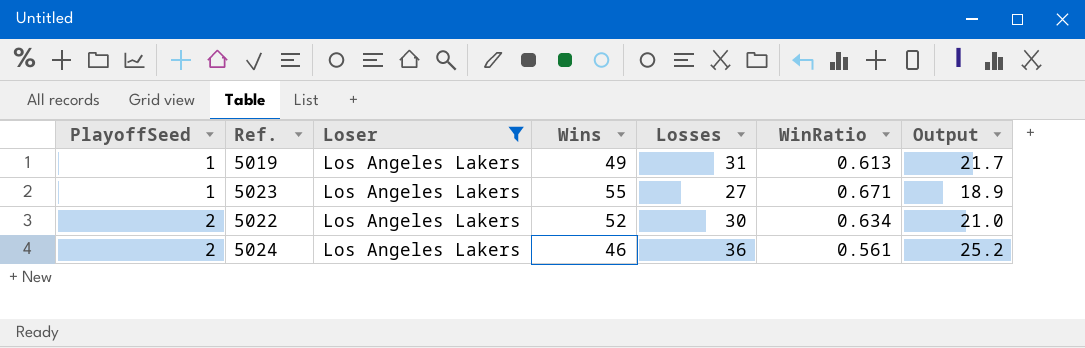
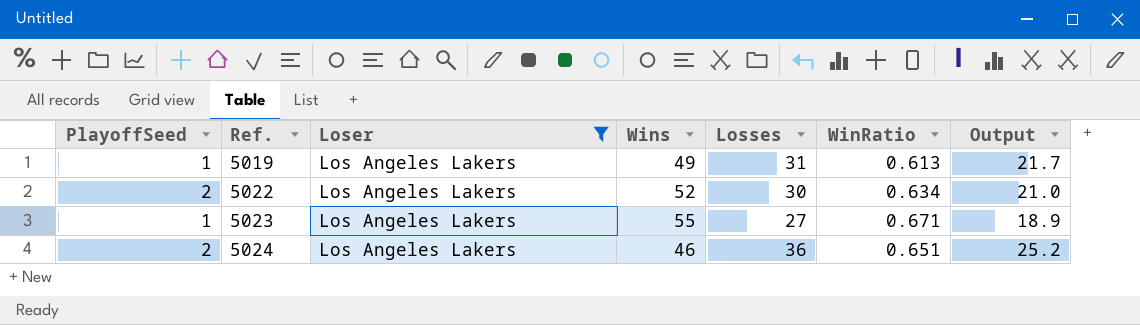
row order: PlayoffSeed ascending -> Ref. ascending
5024 | WinRatio: 0.561 -> 0.651

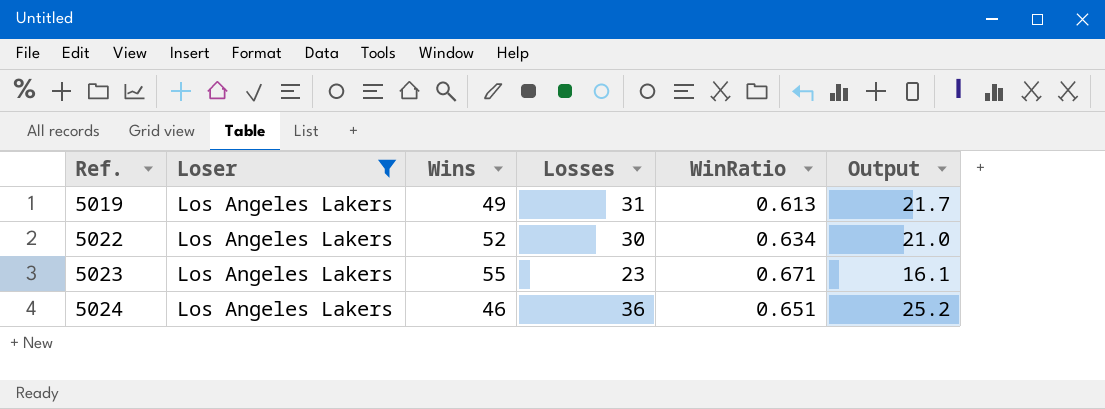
column PlayoffSeed | position: 1 -> none
5023 | Losses: 27 -> 23
5023 | Output: 18.9 -> 16.1

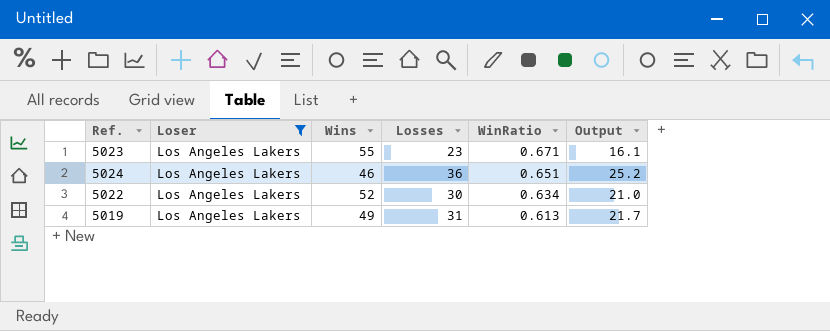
row order: Ref. ascending -> WinRatio descending

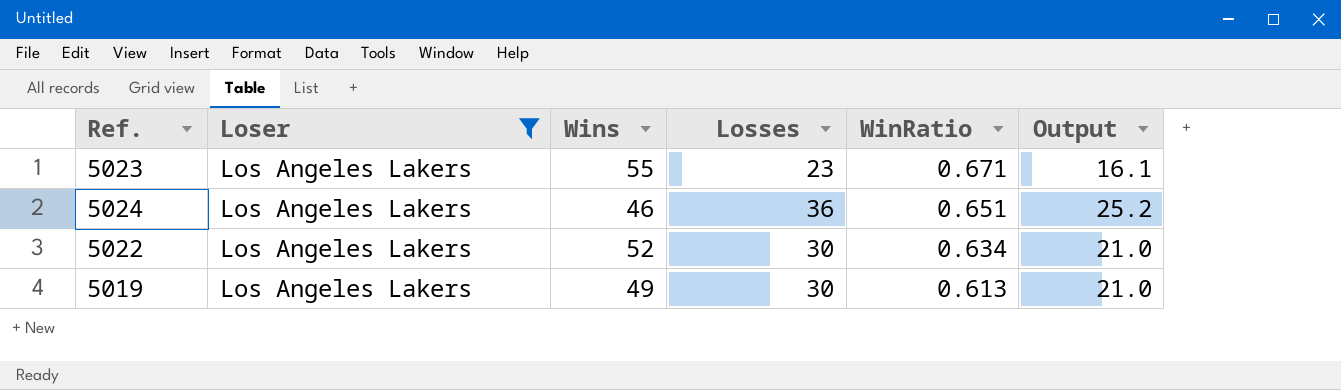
5019 | Losses: 31 -> 30
5019 | Output: 21.7 -> 21.0

